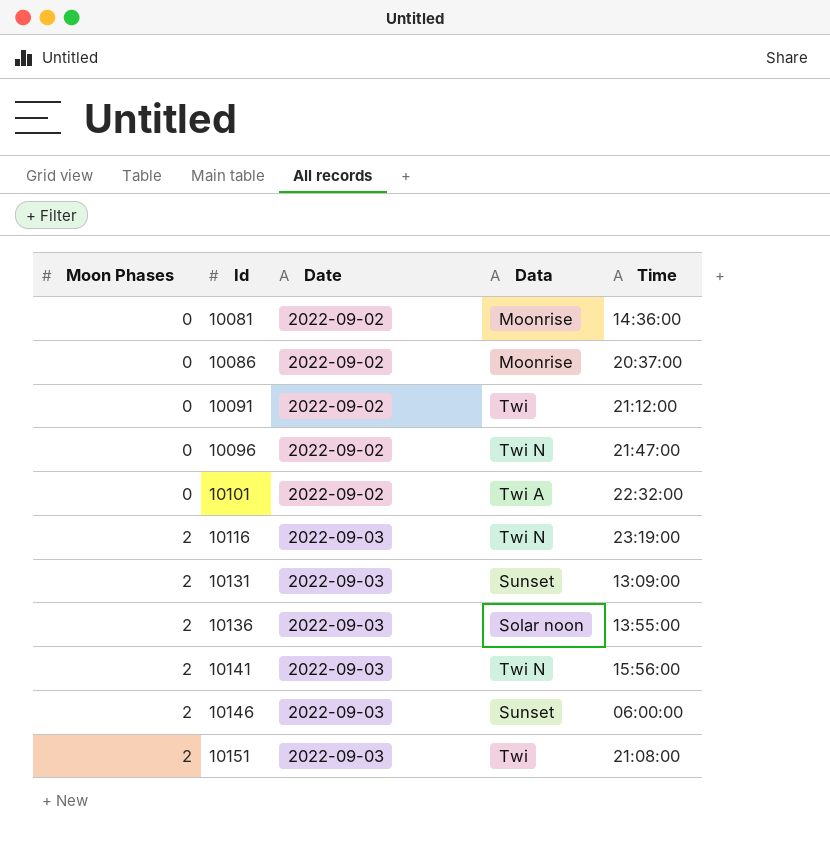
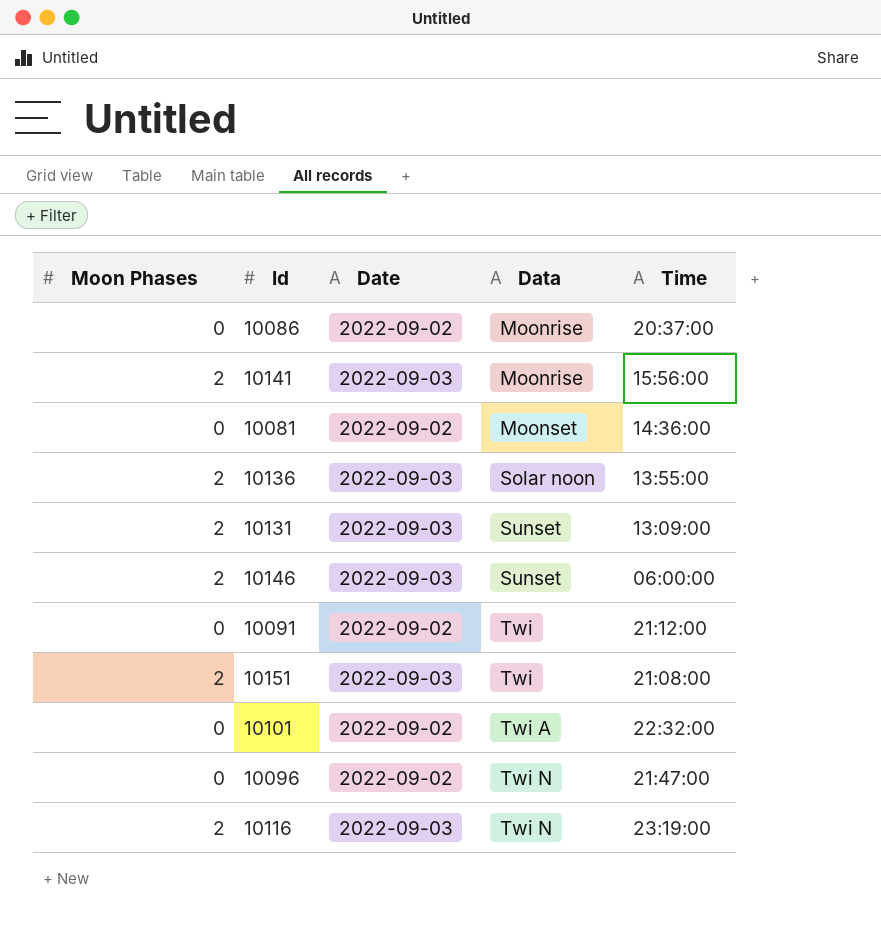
row order: Moon Phases ascending -> Data ascending
10141 | Data: Twi N -> Moonrise
10081 | Data: Moonrise -> Moonset

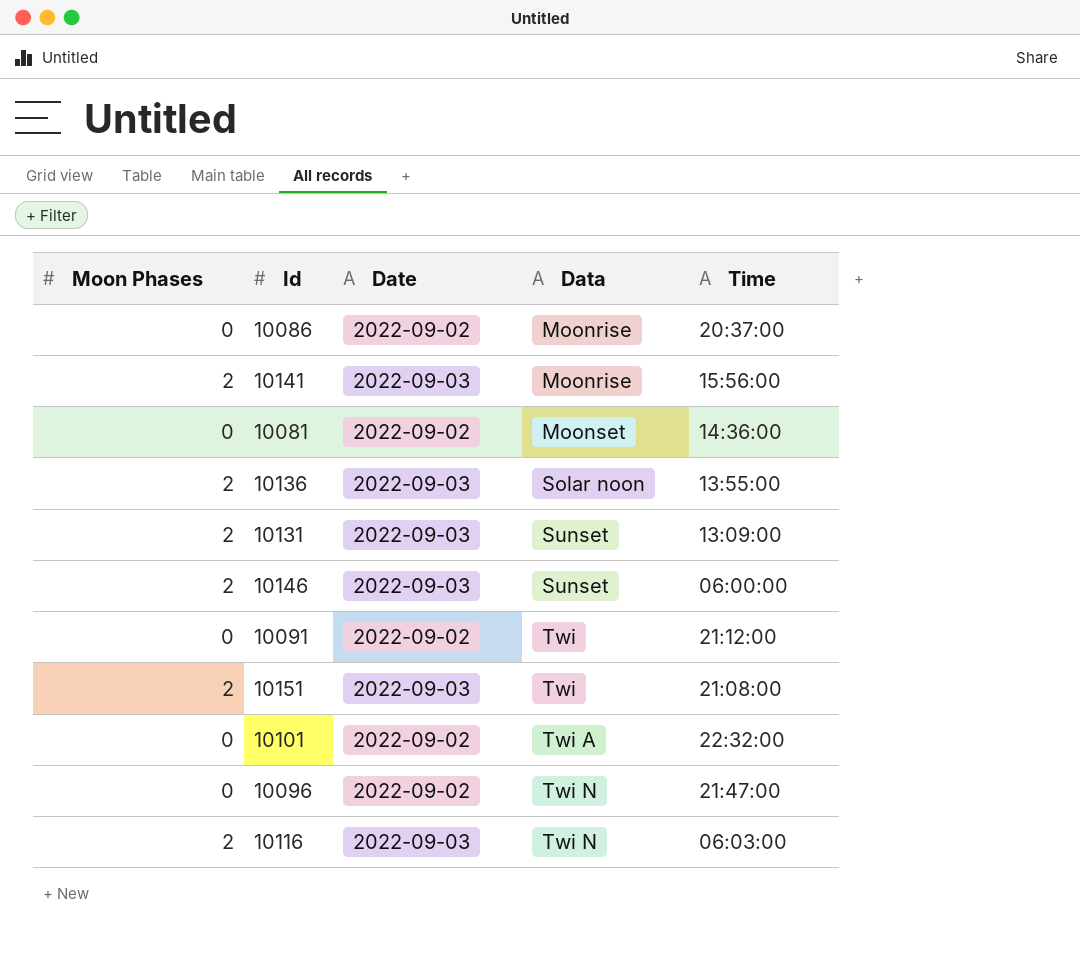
10116 | Time: 23:19:00 -> 06:03:00

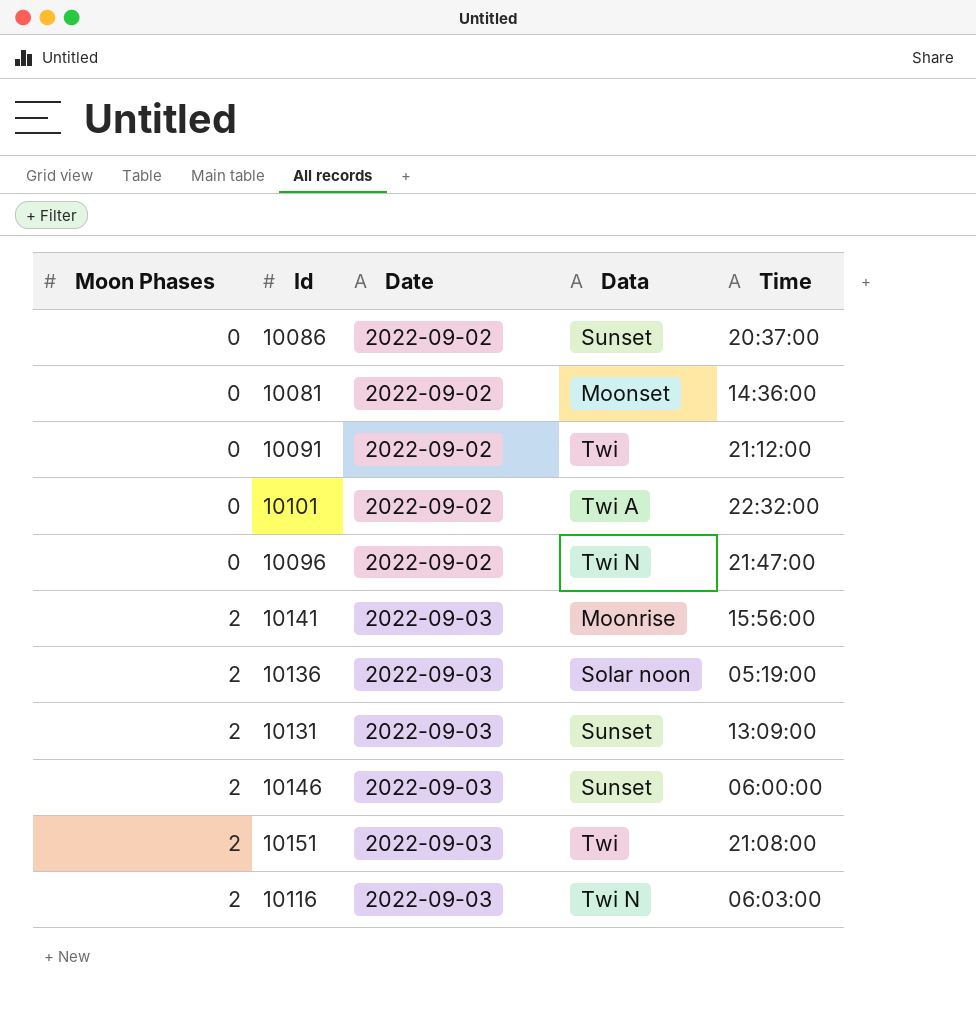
row order: Data ascending -> Moon Phases ascending
10086 | Data: Moonrise -> Sunset
10136 | Time: 13:55:00 -> 05:19:00

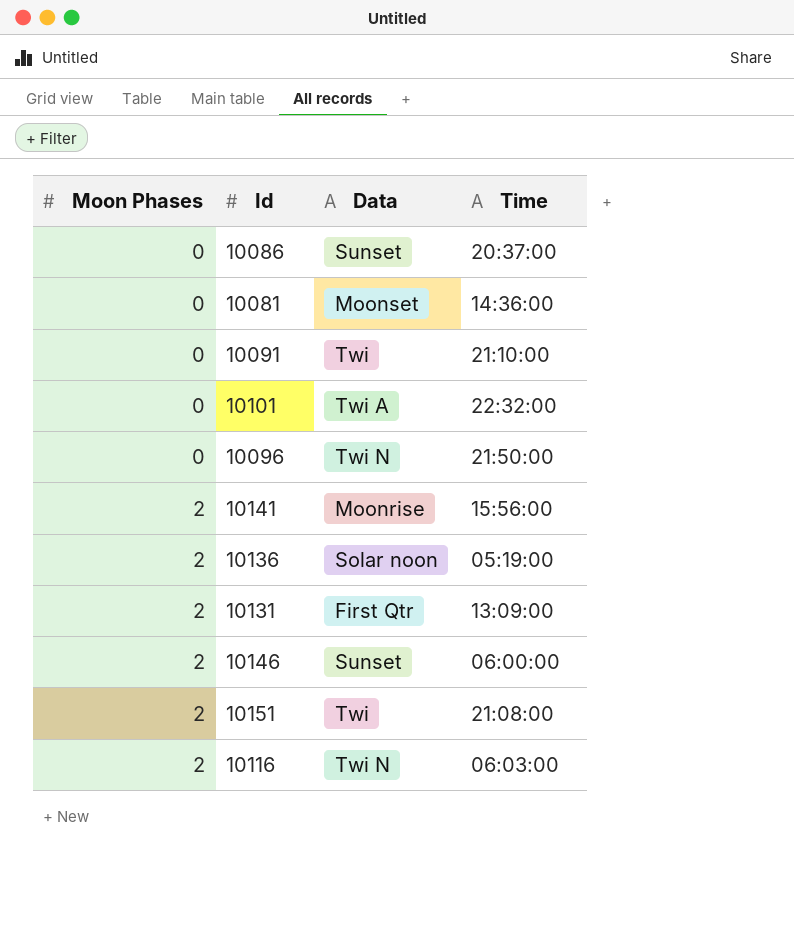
column Date | position: 3 -> none
10091 | Time: 21:12:00 -> 21:10:00
10096 | Time: 21:47:00 -> 21:50:00
10131 | Data: Sunset -> First Qtr

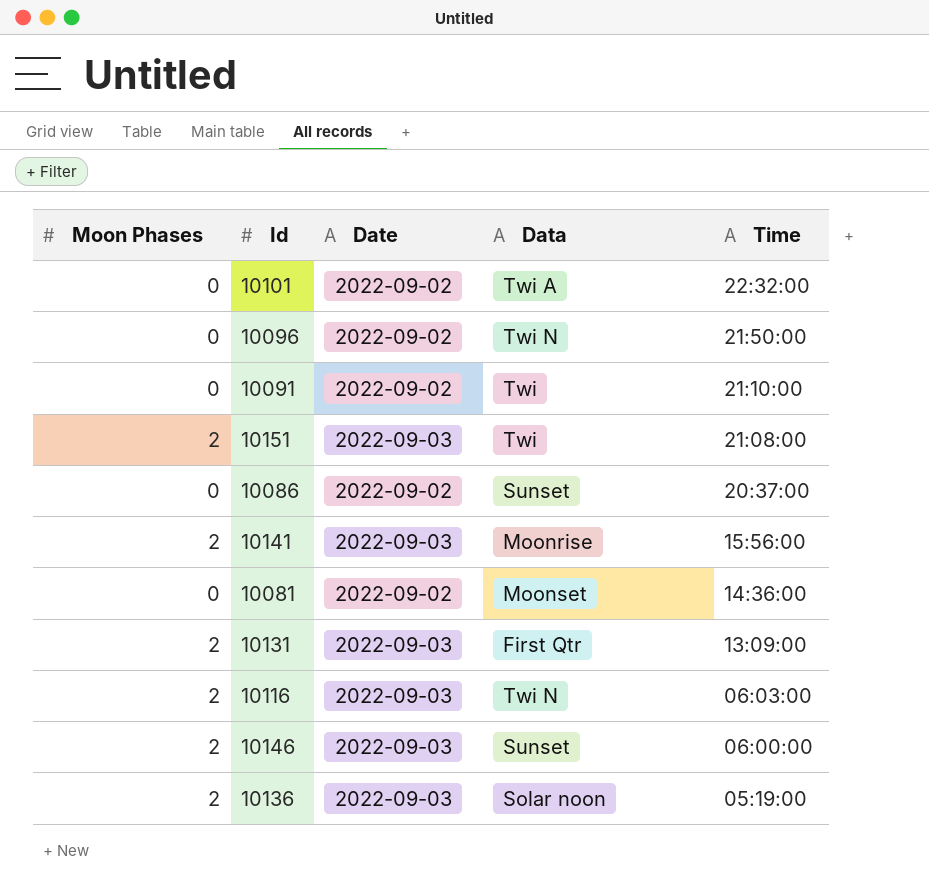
row order: Moon Phases ascending -> Time descending
column Date | position: none -> 3

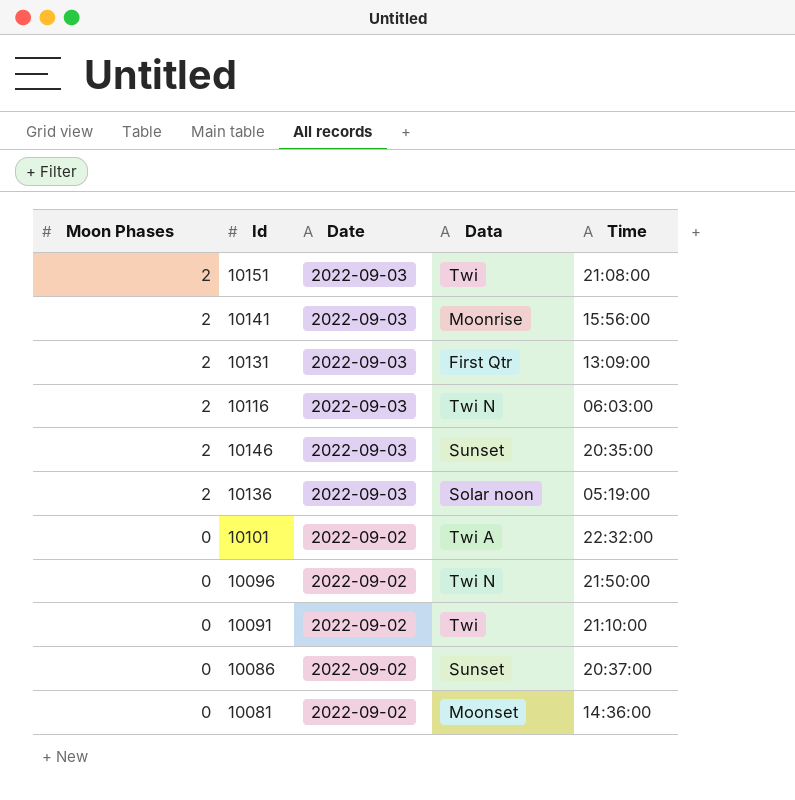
row order: Time descending -> Moon Phases descending
10146 | Time: 06:00:00 -> 20:35:00

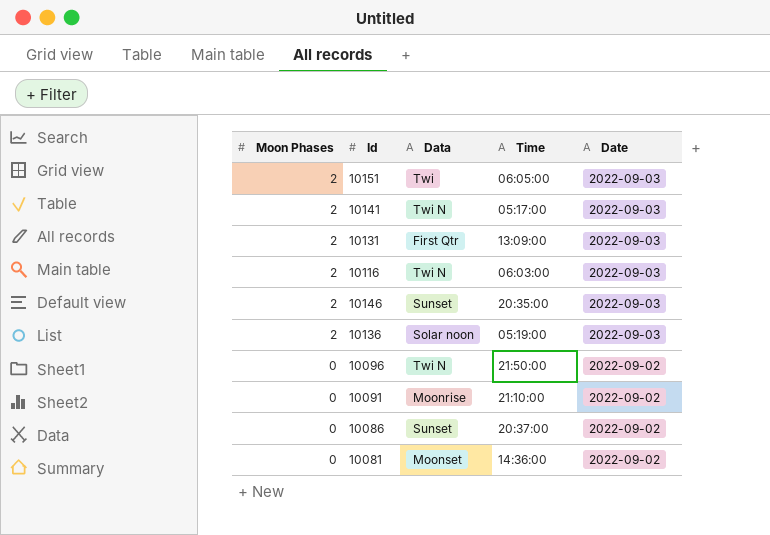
column Date | position: 3 -> 5
row 10101: 0 | 2022-09-02 | Twi A | 22:32:00 -> none
10151 | Time: 21:08:00 -> 06:05:00
10141 | Data: Moonrise -> Twi N
10141 | Time: 15:56:00 -> 05:17:00
10091 | Data: Twi -> Moonrise

